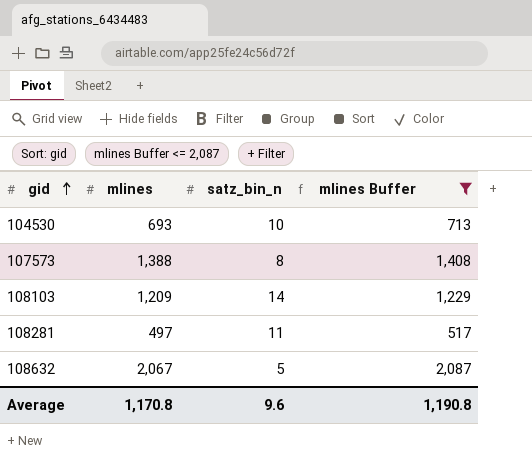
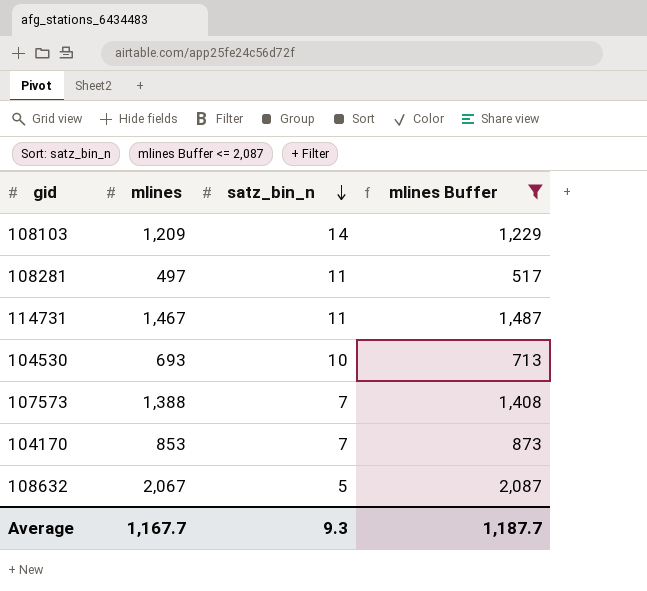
row order: gid ascending -> satz_bin_n descending
row 114731: none -> 1,467 | 11 | 1,487
107573 | satz_bin_n: 8 -> 7
row 104170: none -> 853 | 7 | 873
Average | mlines: 1,170.8 -> 1,167.7
Average | satz_bin_n: 9.6 -> 9.3
Average | mlines Buffer: 1,190.8 -> 1,187.7

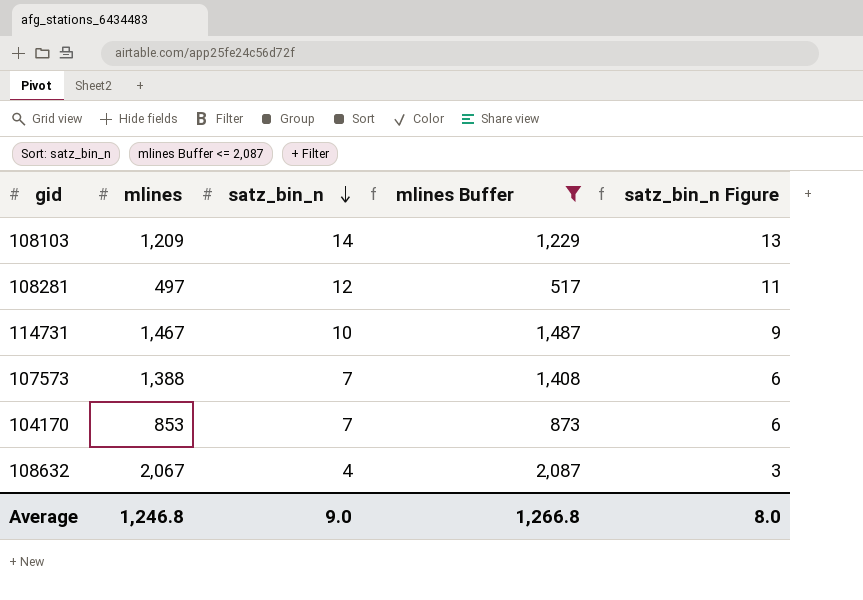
column satz_bin_n Figure | formula: none -> [satz_bin_n] - 1
row 104530: 693 | 10 | 713 -> none
108281 | satz_bin_n: 11 -> 12
114731 | satz_bin_n: 11 -> 10
108632 | satz_bin_n: 5 -> 4
Average | mlines: 1,167.7 -> 1,246.8
Average | satz_bin_n: 9.3 -> 9.0
Average | mlines Buffer: 1,187.7 -> 1,266.8

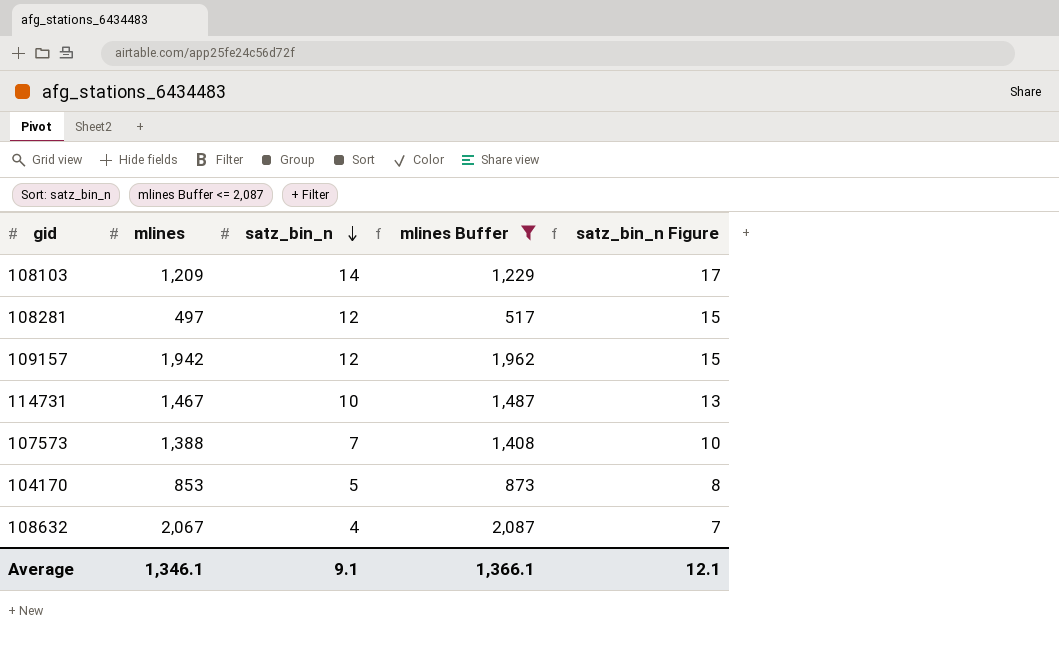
column satz_bin_n Figure | formula: [satz_bin_n] - 1 -> [satz_bin_n] + 3
row 109157: none -> 1,942 | 12 | 1,962 | 15
104170 | satz_bin_n: 7 -> 5
Average | mlines: 1,246.8 -> 1,346.1
Average | satz_bin_n: 9.0 -> 9.1
Average | mlines Buffer: 1,266.8 -> 1,366.1
Average | satz_bin_n Figure: 8.0 -> 12.1

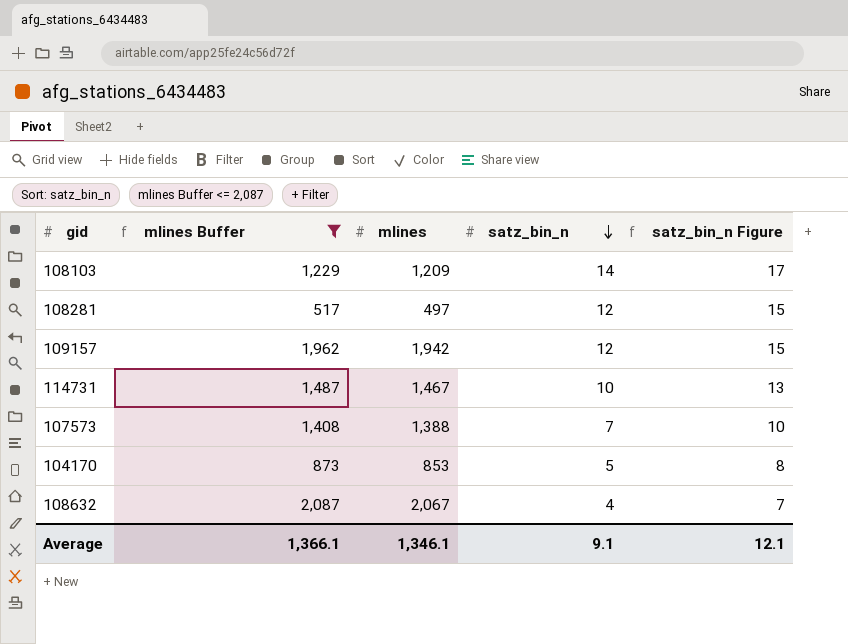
column mlines Buffer | position: 4 -> 2

